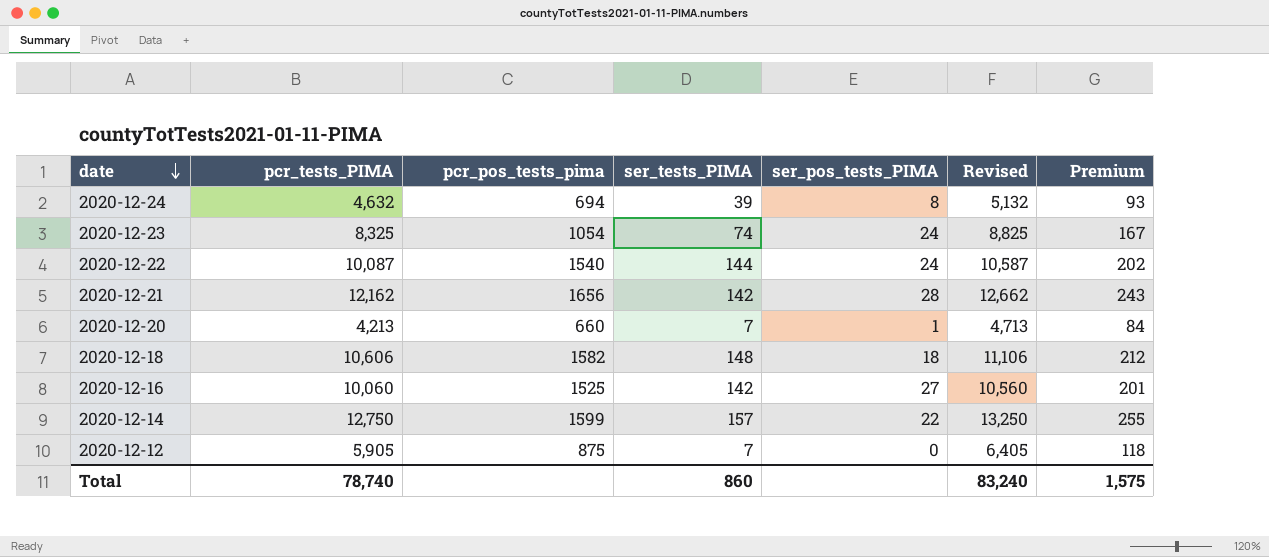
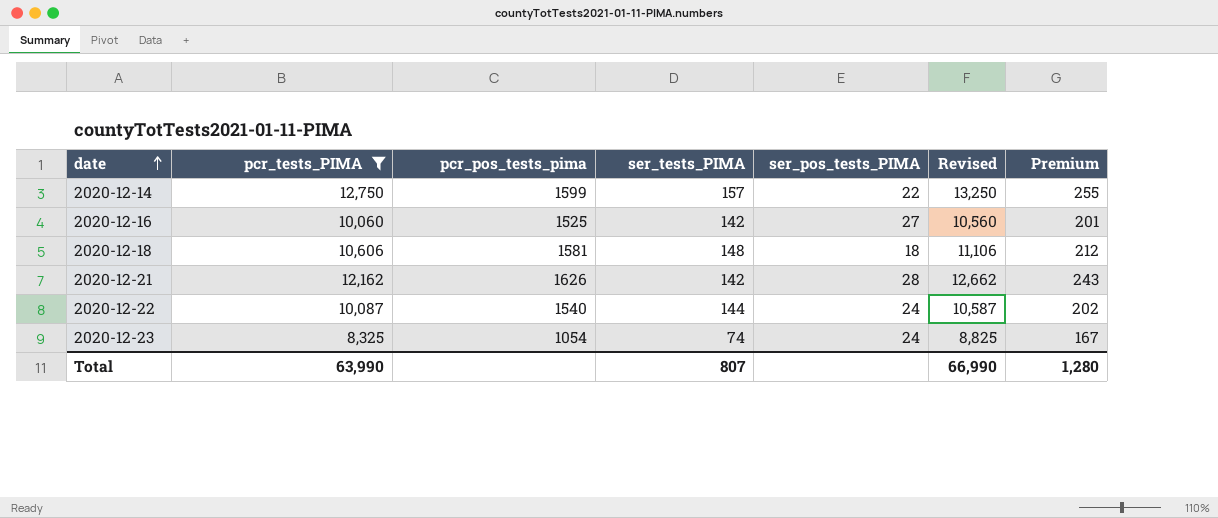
filter: none -> pcr_tests_PIMA >= 8,325
row order: date descending -> date ascending
2020-12-18 | pcr_pos_tests_pima: 1582 -> 1581
2020-12-21 | pcr_pos_tests_pima: 1656 -> 1626
Total | pcr_tests_PIMA: 78,740 -> 63,990
Total | ser_tests_PIMA: 860 -> 807
Total | Revised: 83,240 -> 66,990
Total | Premium: 1,575 -> 1,280

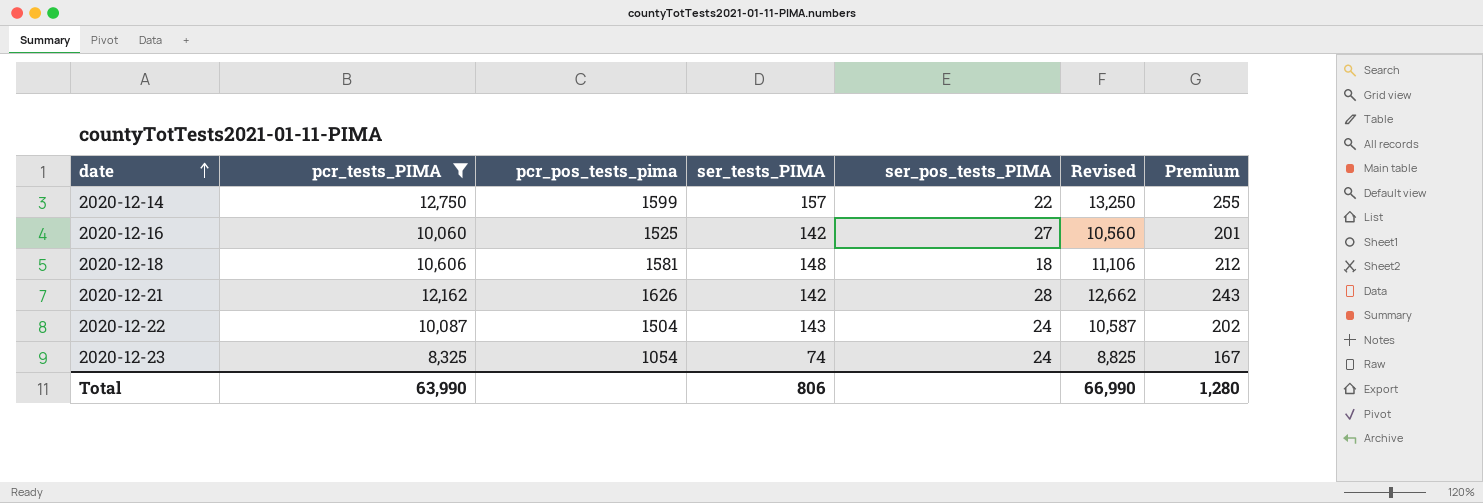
2020-12-22 | pcr_pos_tests_pima: 1540 -> 1504
2020-12-22 | ser_tests_PIMA: 144 -> 143
Total | ser_tests_PIMA: 807 -> 806

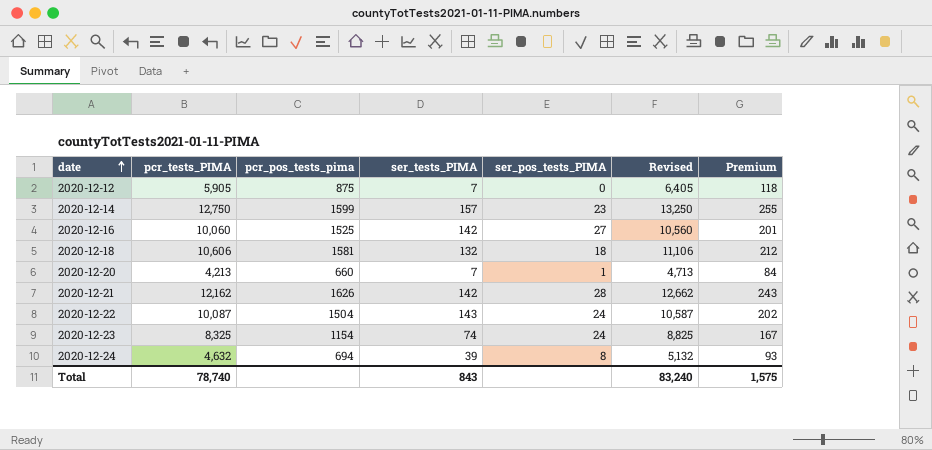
filter: pcr_tests_PIMA >= 8,325 -> none
2020-12-14 | ser_pos_tests_PIMA: 22 -> 23
2020-12-18 | ser_tests_PIMA: 148 -> 132
2020-12-23 | pcr_pos_tests_pima: 1054 -> 1154
Total | pcr_tests_PIMA: 63,990 -> 78,740
Total | ser_tests_PIMA: 806 -> 843
Total | Revised: 66,990 -> 83,240
Total | Premium: 1,280 -> 1,575

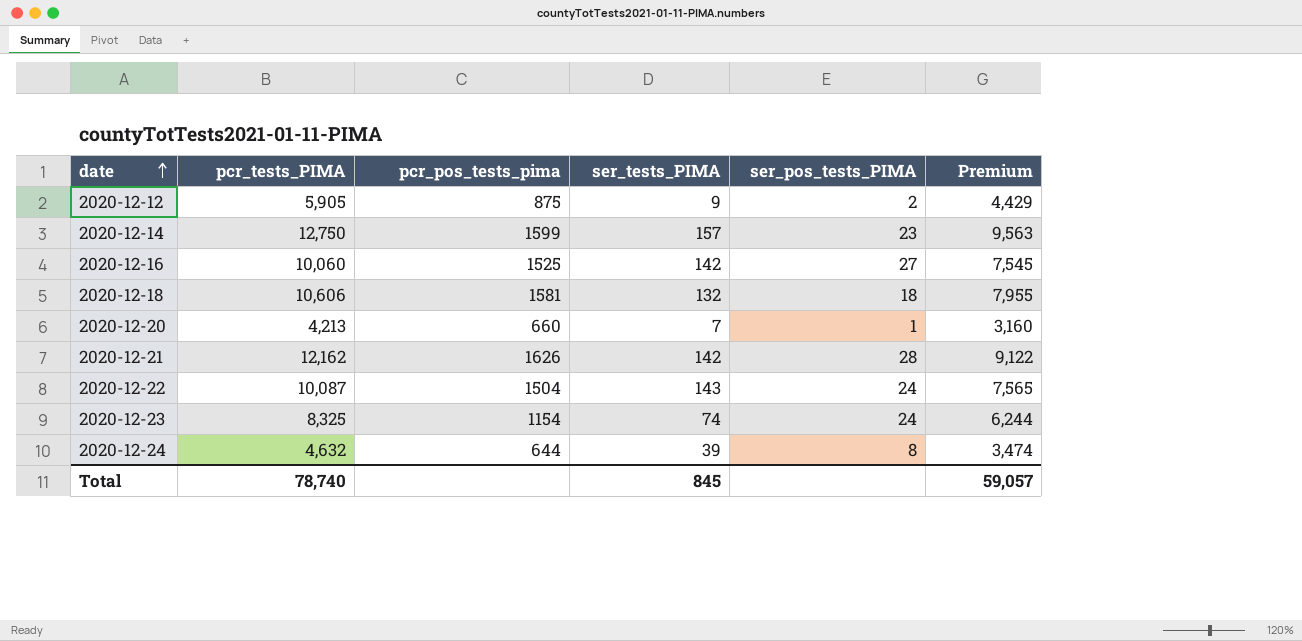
column Revised | formula: [pcr_tests_PIMA] + 500 -> none
column Premium | formula: [pcr_tests_PIMA] * 0.02 -> [pcr_tests_PIMA] * 0.75
2020-12-12 | ser_tests_PIMA: 7 -> 9
2020-12-12 | ser_pos_tests_PIMA: 0 -> 2
2020-12-24 | pcr_pos_tests_pima: 694 -> 644
Total | ser_tests_PIMA: 843 -> 845
Total | Premium: 1,575 -> 59,057

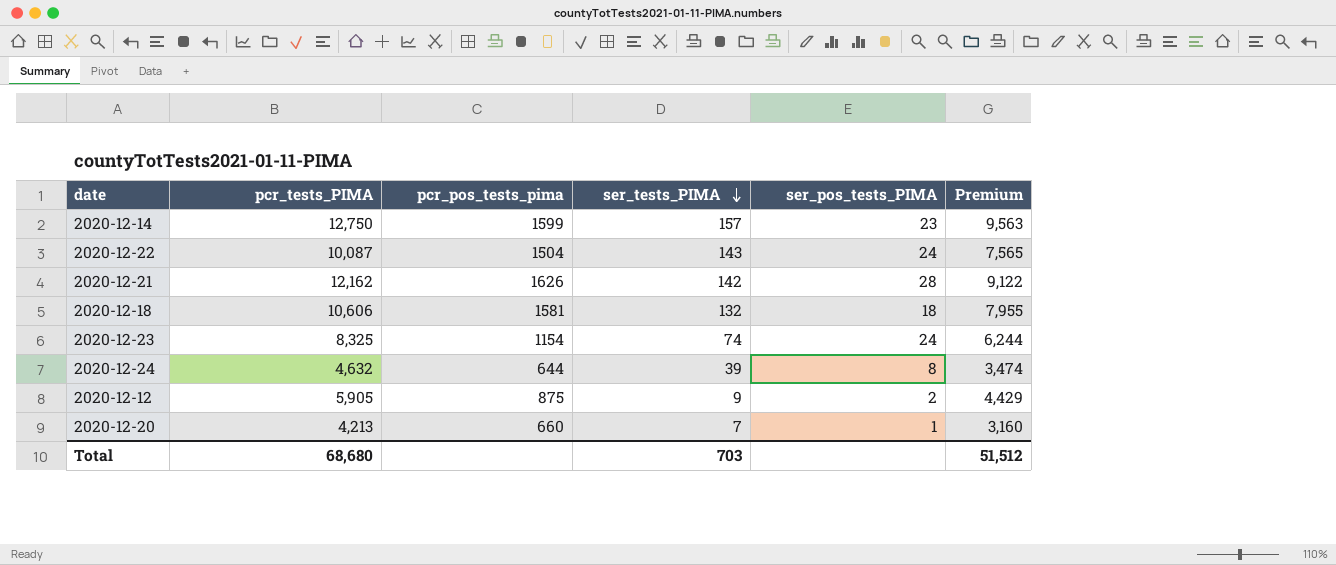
row order: date ascending -> ser_tests_PIMA descending
row 2020-12-16: 10,060 | 1525 | 142 | 27 | 7,545 -> none
Total | pcr_tests_PIMA: 78,740 -> 68,680
Total | ser_tests_PIMA: 845 -> 703
Total | Premium: 59,057 -> 51,512

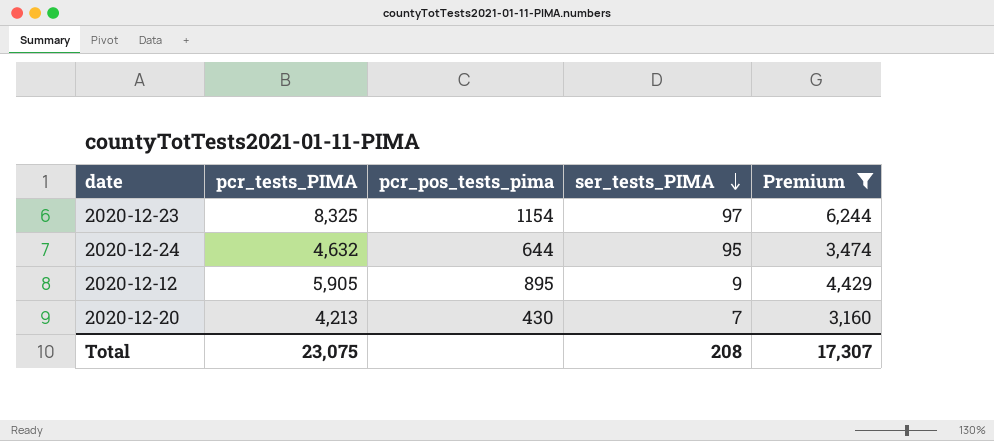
filter: none -> Premium <= 6,244
column ser_pos_tests_PIMA | position: 5 -> none
2020-12-23 | ser_tests_PIMA: 74 -> 97
2020-12-24 | ser_tests_PIMA: 39 -> 95
2020-12-12 | pcr_pos_tests_pima: 875 -> 895
2020-12-20 | pcr_pos_tests_pima: 660 -> 430
Total | pcr_tests_PIMA: 68,680 -> 23,075
Total | ser_tests_PIMA: 703 -> 208
Total | Premium: 51,512 -> 17,307

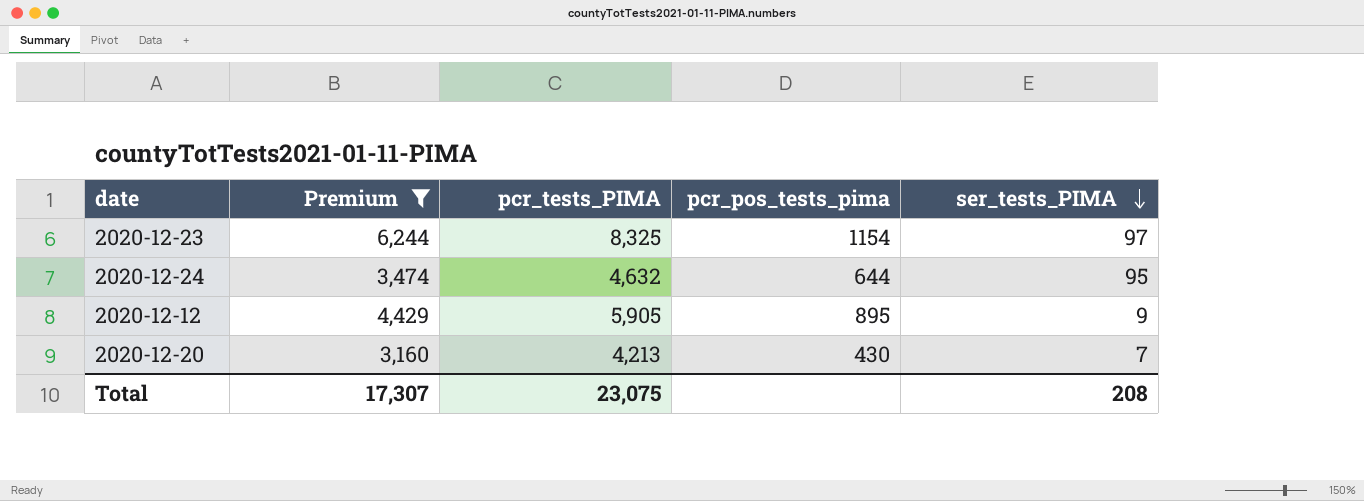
column Premium | position: 5 -> 2

